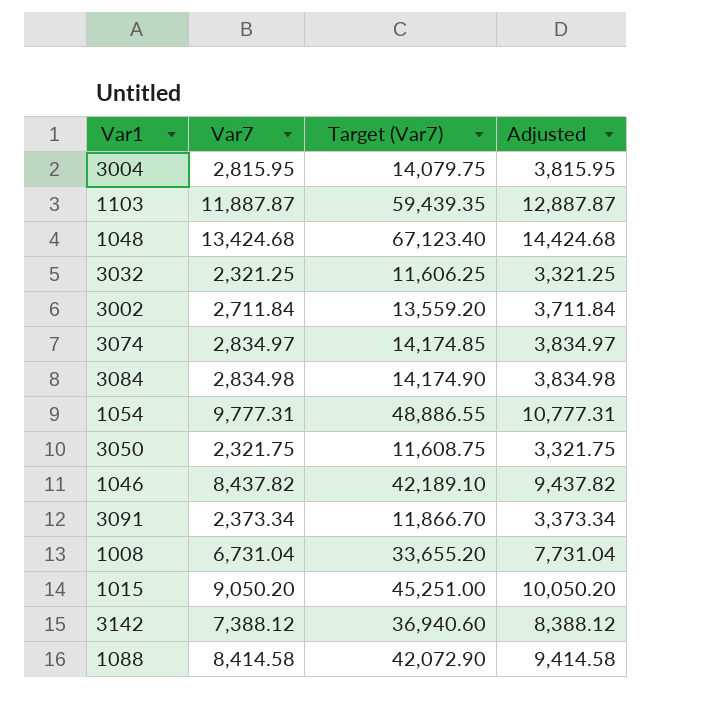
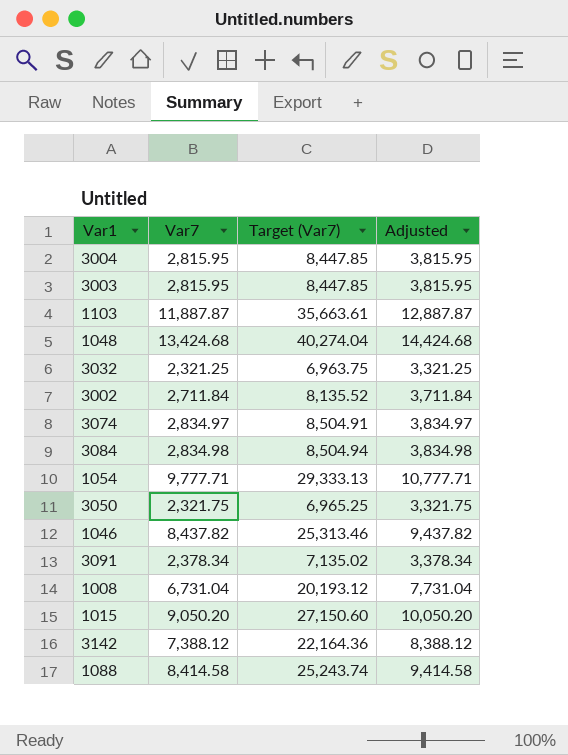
column Target (Var7) | formula: [Var7] * 5 -> [Var7] * 3
row 3003: none -> 2,815.95 | 8,447.85 | 3,815.95
1054 | Var7: 9,777.31 -> 9,777.71
1054 | Adjusted: 10,777.31 -> 10,777.71
3091 | Var7: 2,373.34 -> 2,378.34
3091 | Adjusted: 3,373.34 -> 3,378.34

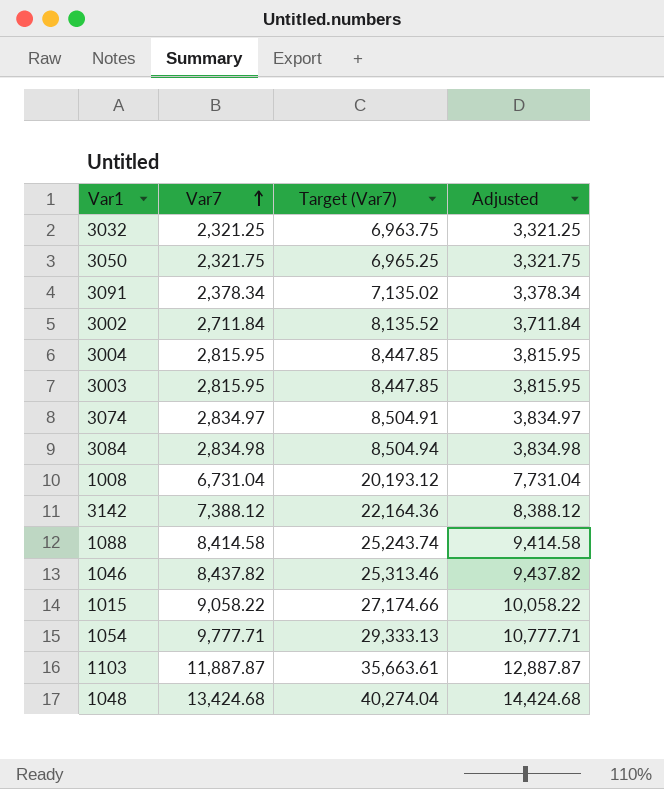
row order: none -> Var7 ascending
1015 | Var7: 9,050.20 -> 9,058.22
1015 | Target (Var7): 27,150.60 -> 27,174.66
1015 | Adjusted: 10,050.20 -> 10,058.22

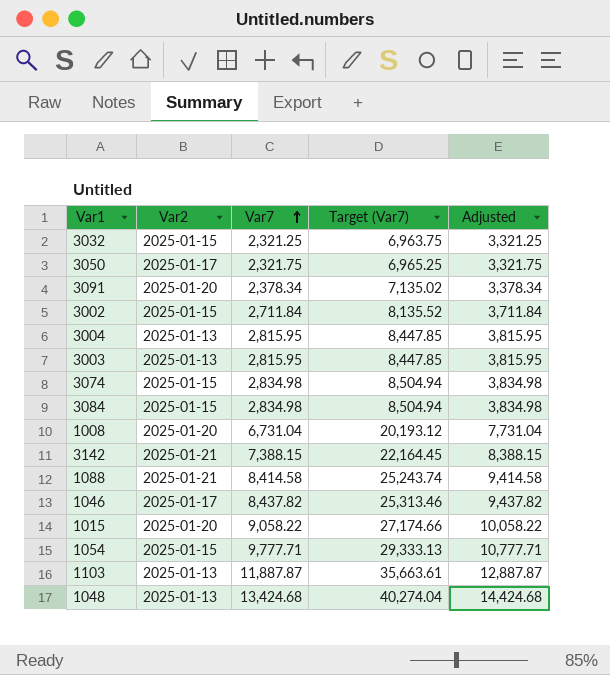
column Var2 | position: none -> 2
3074 | Var7: 2,834.97 -> 2,834.98
3074 | Target (Var7): 8,504.91 -> 8,504.94
3074 | Adjusted: 3,834.97 -> 3,834.98
3142 | Var7: 7,388.12 -> 7,388.15
3142 | Target (Var7): 22,164.36 -> 22,164.45
3142 | Adjusted: 8,388.12 -> 8,388.15

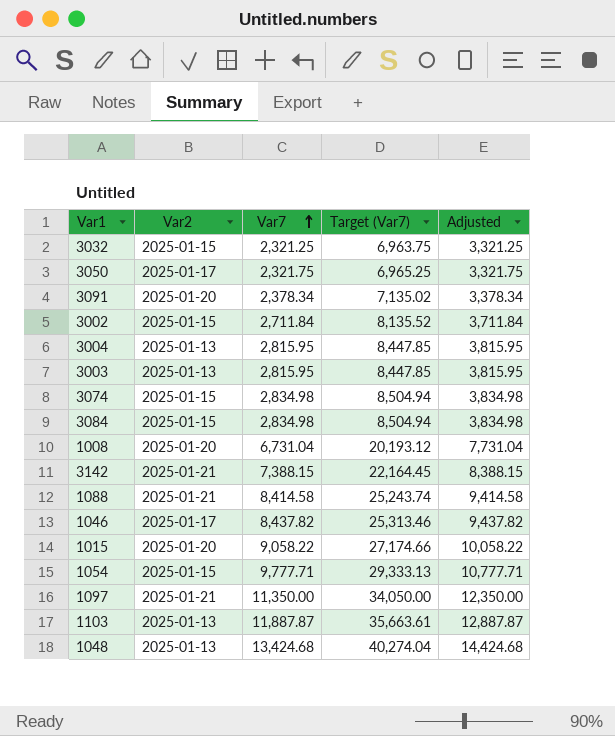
row 1097: none -> 2025-01-21 | 11,350.00 | 34,050.00 | 12,350.00

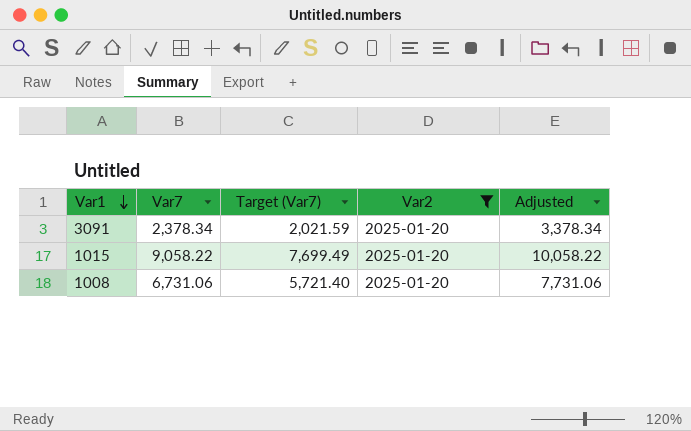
filter: none -> Var2 = 2025-01-20
row order: Var7 ascending -> Var1 descending
column Target (Var7) | formula: [Var7] * 3 -> [Var7] * 0.85
column Var2 | position: 2 -> 4
1008 | Var7: 6,731.04 -> 6,731.06
1008 | Adjusted: 7,731.04 -> 7,731.06

